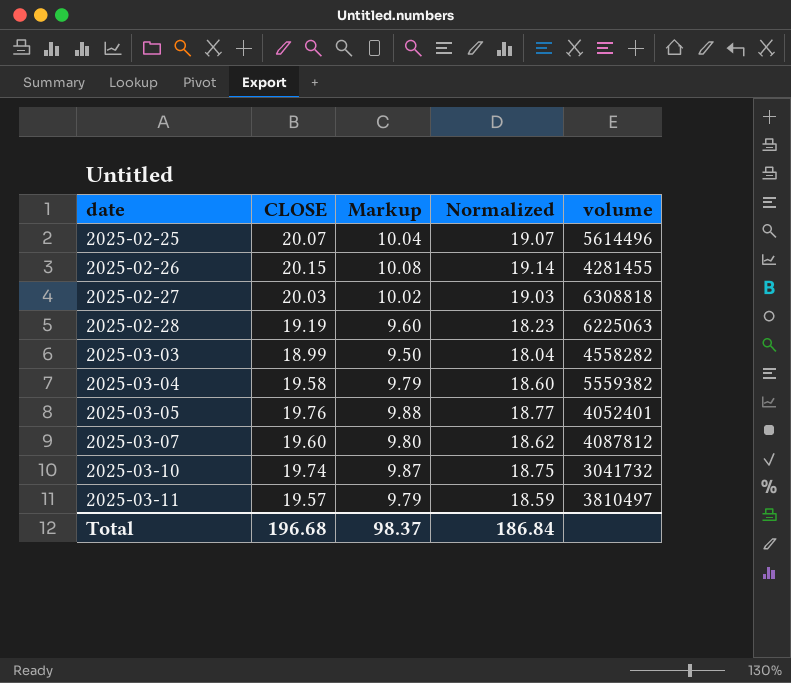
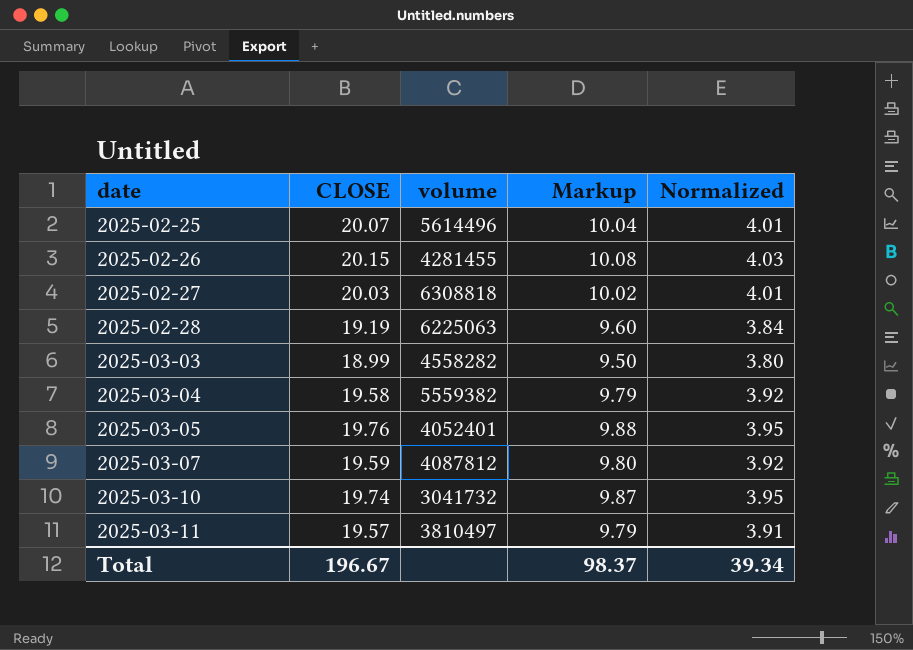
column volume | position: 5 -> 3
column Normalized | formula: [CLOSE] * 0.95 -> [CLOSE] * 0.2
2025-03-07 | CLOSE: 19.60 -> 19.59
Total | CLOSE: 196.68 -> 196.67
Total | Normalized: 186.84 -> 39.34

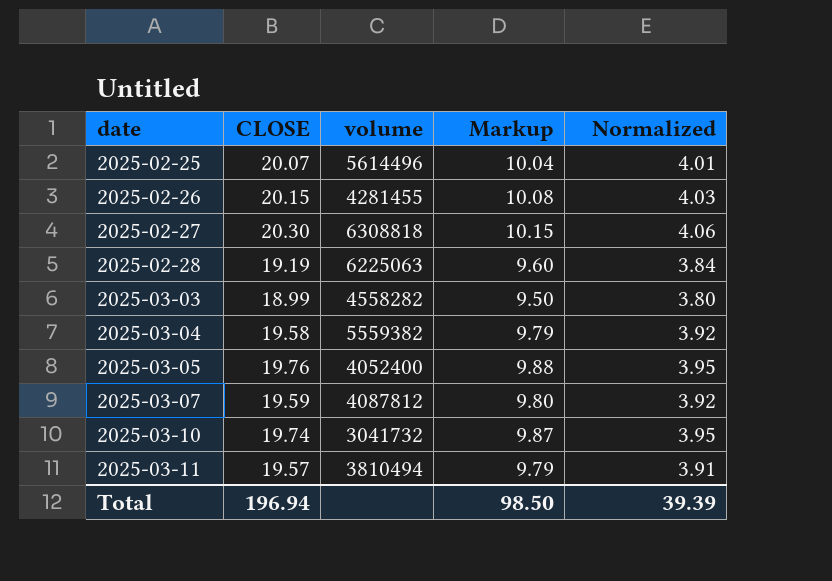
2025-02-27 | CLOSE: 20.03 -> 20.30
2025-02-27 | Markup: 10.02 -> 10.15
2025-02-27 | Normalized: 4.01 -> 4.06
2025-03-05 | volume: 4052401 -> 4052400
2025-03-11 | volume: 3810497 -> 3810494
Total | CLOSE: 196.67 -> 196.94
Total | Markup: 98.37 -> 98.50
Total | Normalized: 39.34 -> 39.39

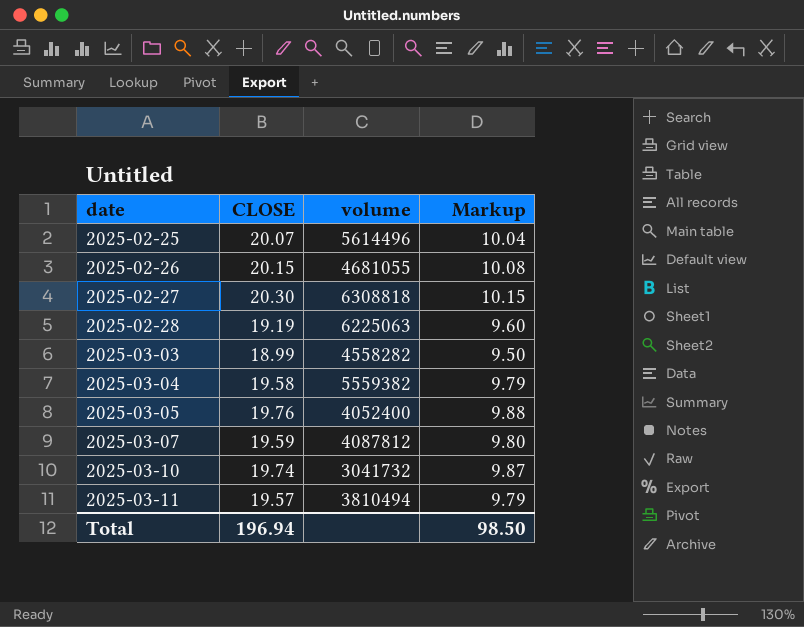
column Normalized | formula: [CLOSE] * 0.2 -> none
2025-02-26 | volume: 4281455 -> 4681055

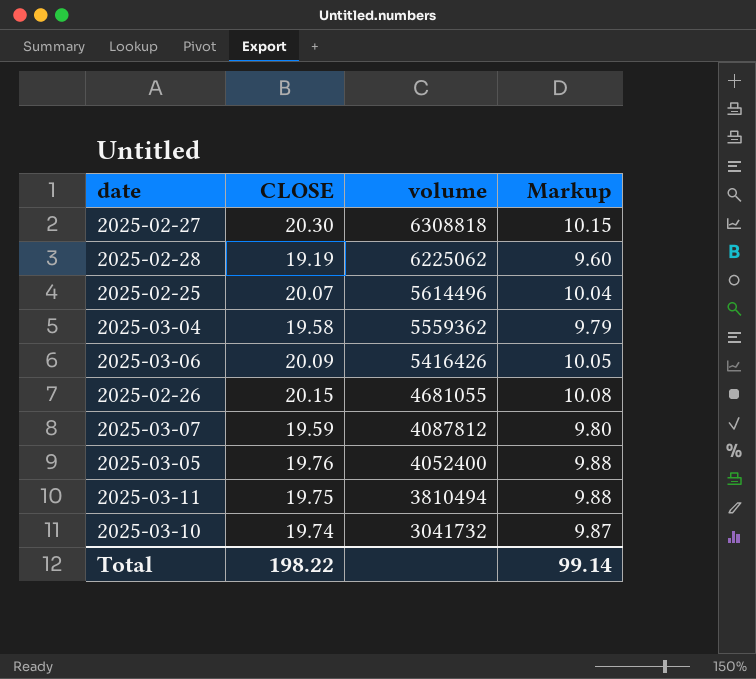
row order: date ascending -> volume descending
row 2025-03-03: 18.99 | 4558282 | 9.50 -> none
2025-02-28 | volume: 6225063 -> 6225062
2025-03-04 | volume: 5559382 -> 5559362
row 2025-03-06: none -> 20.09 | 5416426 | 10.05
2025-03-11 | CLOSE: 19.57 -> 19.75
2025-03-11 | Markup: 9.79 -> 9.88
Total | CLOSE: 196.94 -> 198.22
Total | Markup: 98.50 -> 99.14

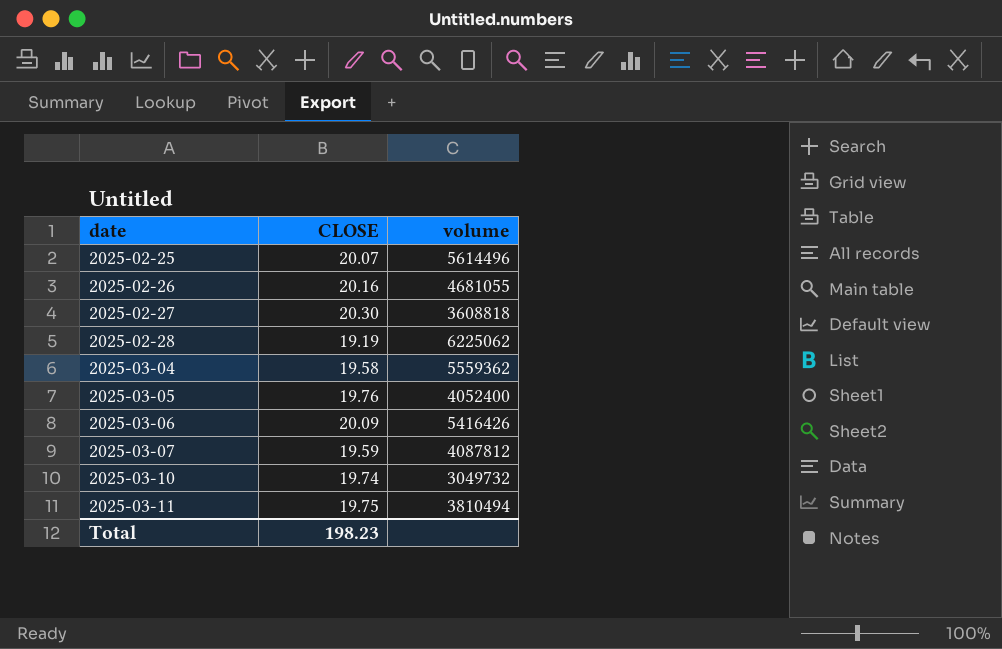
row order: volume descending -> date ascending
column Markup | formula: [CLOSE] * 0.5 -> none
2025-02-26 | CLOSE: 20.15 -> 20.16
2025-02-27 | volume: 6308818 -> 3608818
2025-03-10 | volume: 3041732 -> 3049732
Total | CLOSE: 198.22 -> 198.23

